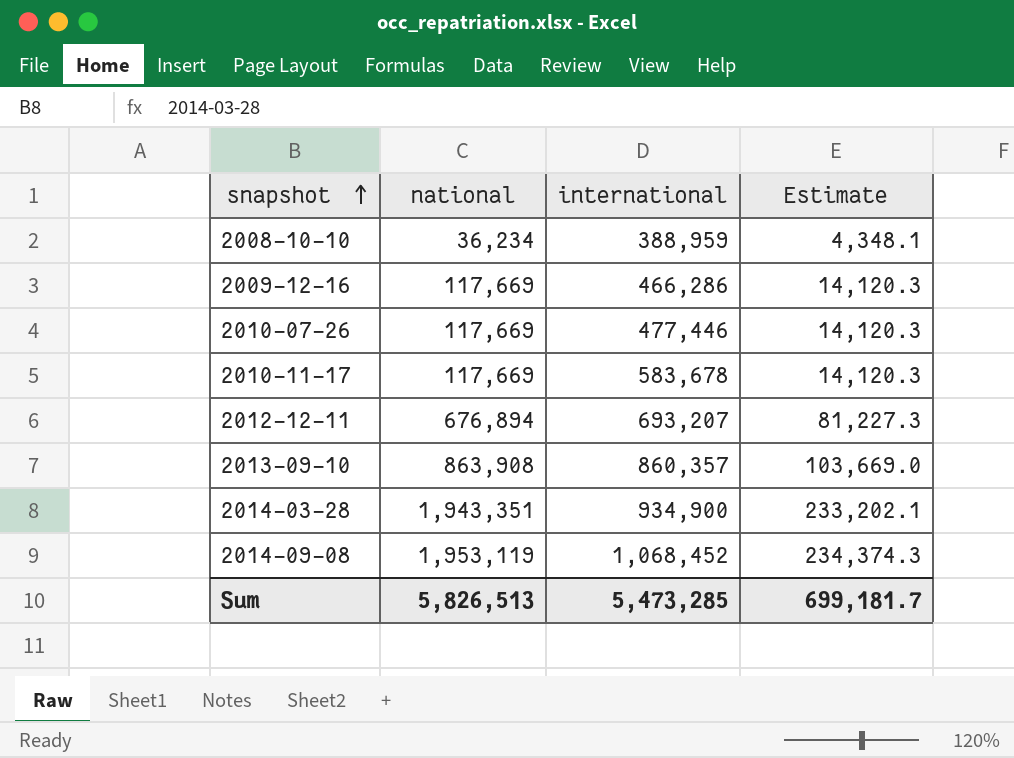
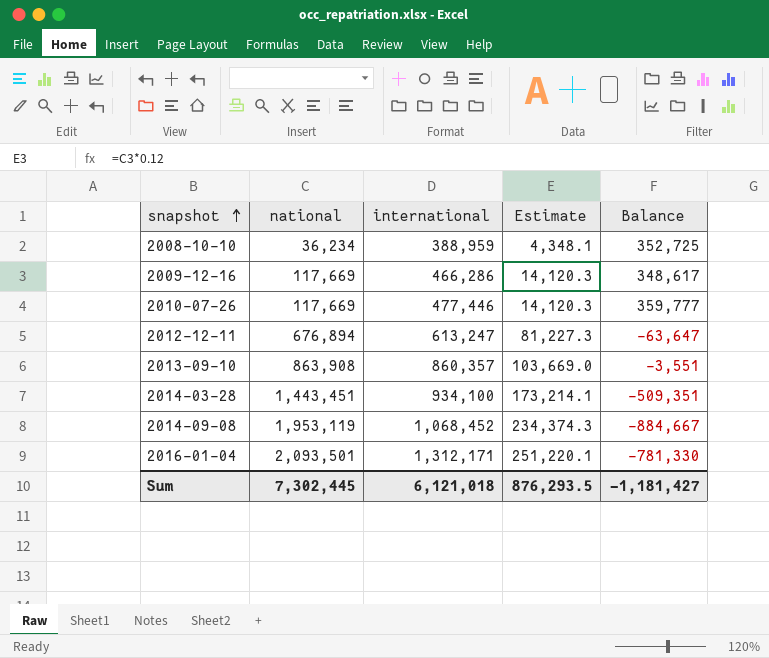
column Balance | formula: none -> [international] - [national]
row 2010-11-17: 117,669 | 583,678 | 14,120.3 -> none
2012-12-11 | international: 693,207 -> 613,247
2014-03-28 | national: 1,943,351 -> 1,443,451
2014-03-28 | international: 934,900 -> 934,100
2014-03-28 | Estimate: 233,202.1 -> 173,214.1
row 2016-01-04: none -> 2,093,501 | 1,312,171 | 251,220.1 | -781,330
Sum | national: 5,826,513 -> 7,302,445
Sum | international: 5,473,285 -> 6,121,018
Sum | Estimate: 699,181.7 -> 876,293.5

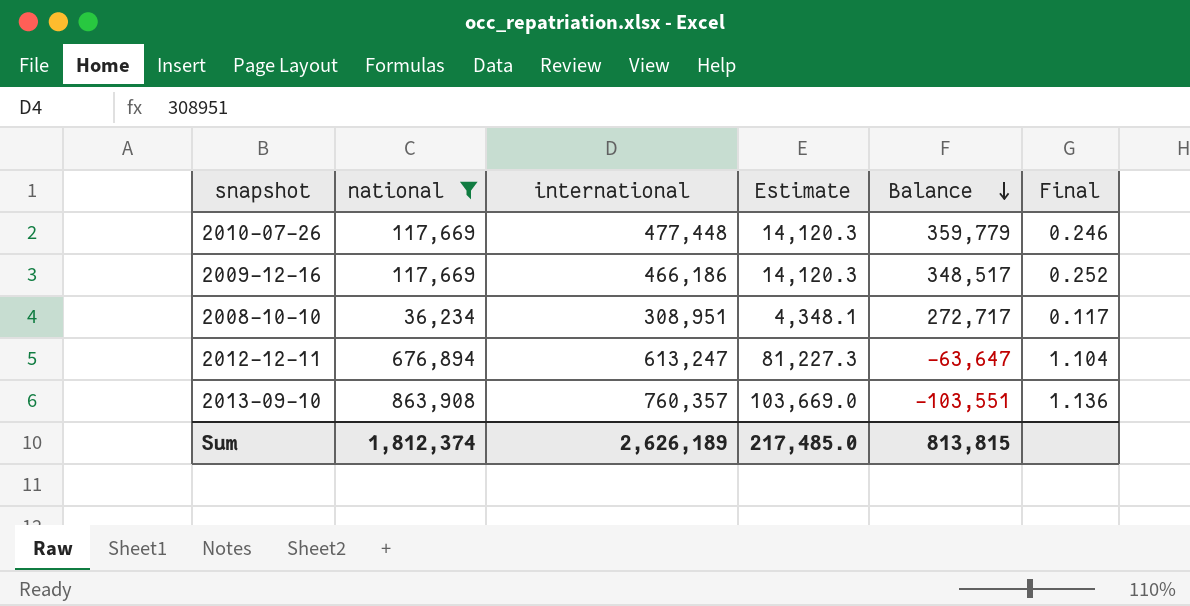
filter: none -> national <= 863,908
row order: snapshot ascending -> Balance descending
column Final | formula: none -> [national] / [international]
2010-07-26 | international: 477,446 -> 477,448
2010-07-26 | Balance: 359,777 -> 359,779
2009-12-16 | international: 466,286 -> 466,186
2009-12-16 | Balance: 348,617 -> 348,517
2008-10-10 | international: 388,959 -> 308,951
2008-10-10 | Balance: 352,725 -> 272,717
2013-09-10 | international: 860,357 -> 760,357
2013-09-10 | Balance: -3,551 -> -103,551
Sum | national: 7,302,445 -> 1,812,374
Sum | international: 6,121,018 -> 2,626,189
Sum | Estimate: 876,293.5 -> 217,485.0
Sum | Balance: -1,181,427 -> 813,815

